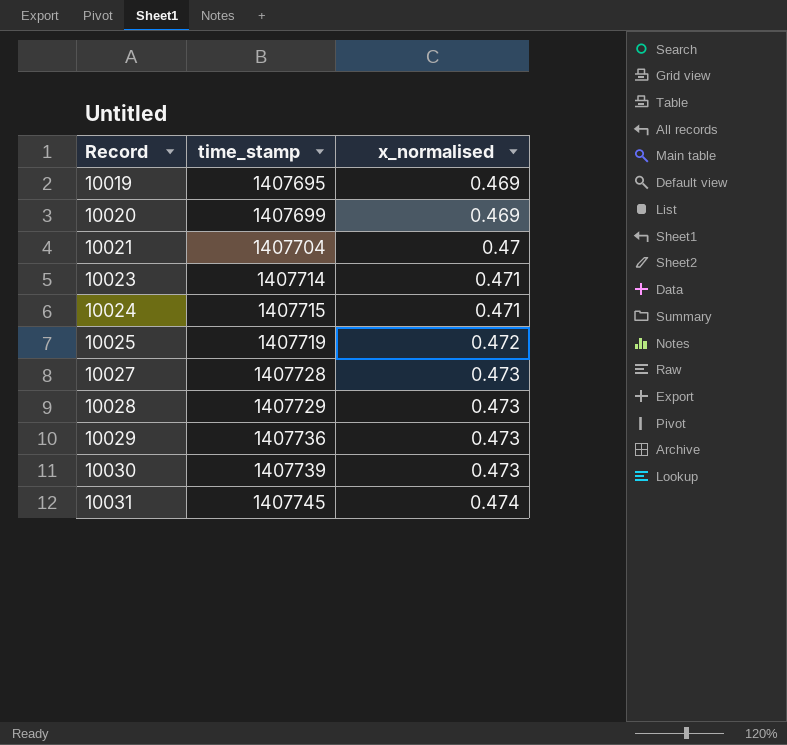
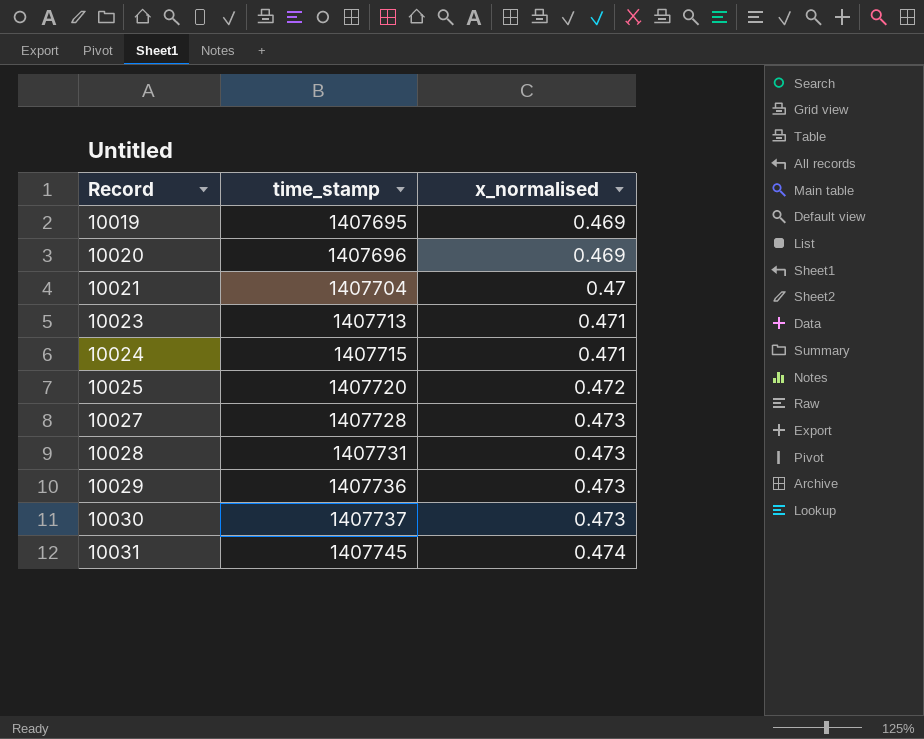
10020 | time_stamp: 1407699 -> 1407696
10023 | time_stamp: 1407714 -> 1407713
10025 | time_stamp: 1407719 -> 1407720
10028 | time_stamp: 1407729 -> 1407731
10030 | time_stamp: 1407739 -> 1407737

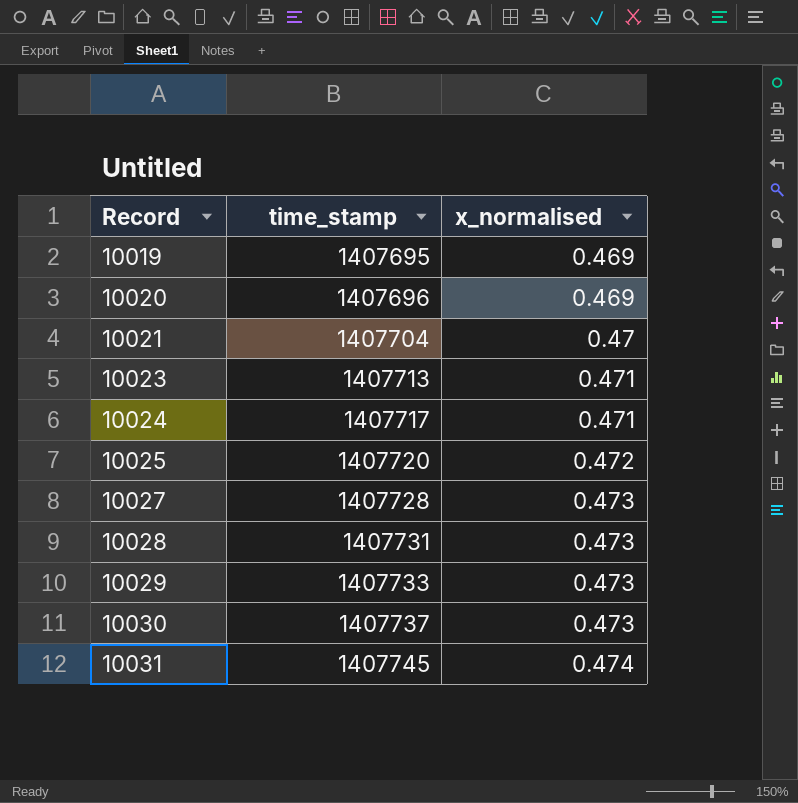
10024 | time_stamp: 1407715 -> 1407717
10029 | time_stamp: 1407736 -> 1407733

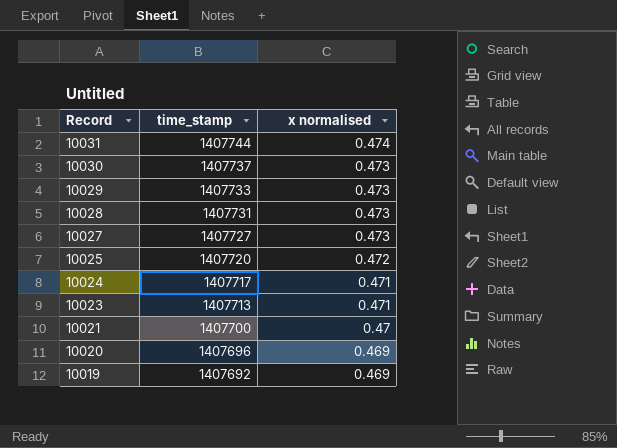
row order: Record ascending -> Record descending
column name: x_normalised -> x normalised
10031 | time_stamp: 1407745 -> 1407744
10027 | time_stamp: 1407728 -> 1407727
10021 | time_stamp: 1407704 -> 1407700
10019 | time_stamp: 1407695 -> 1407692

